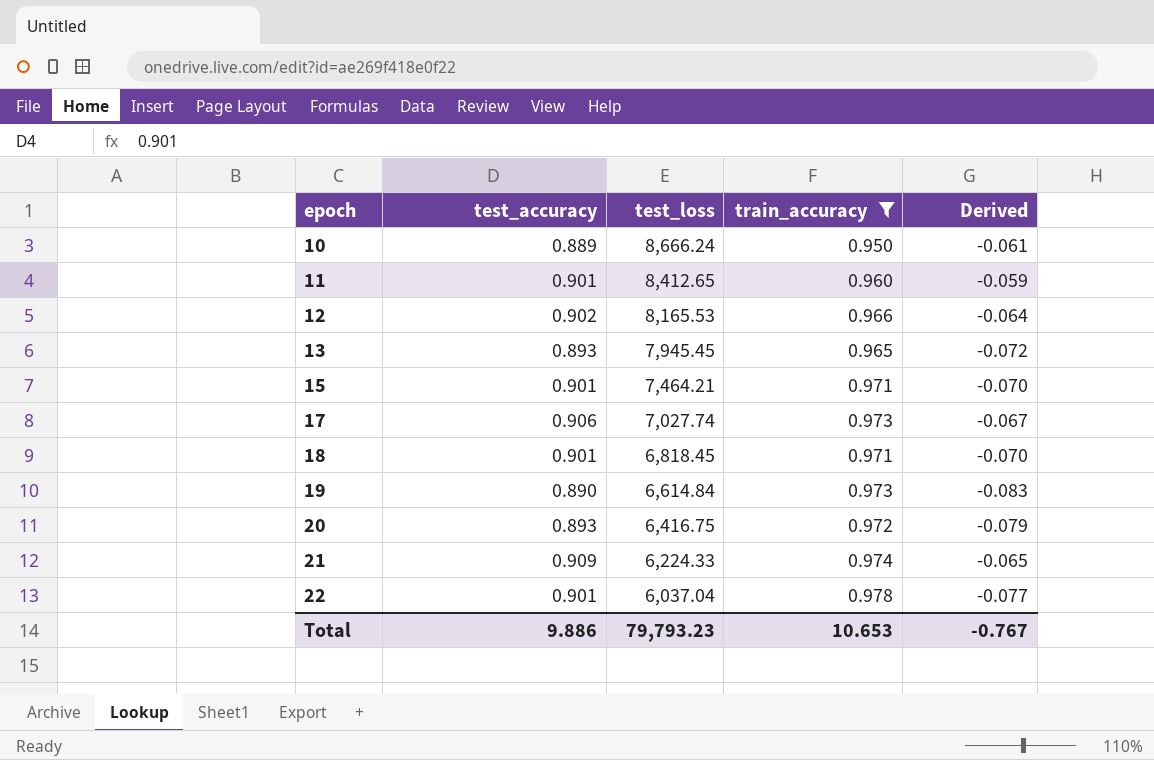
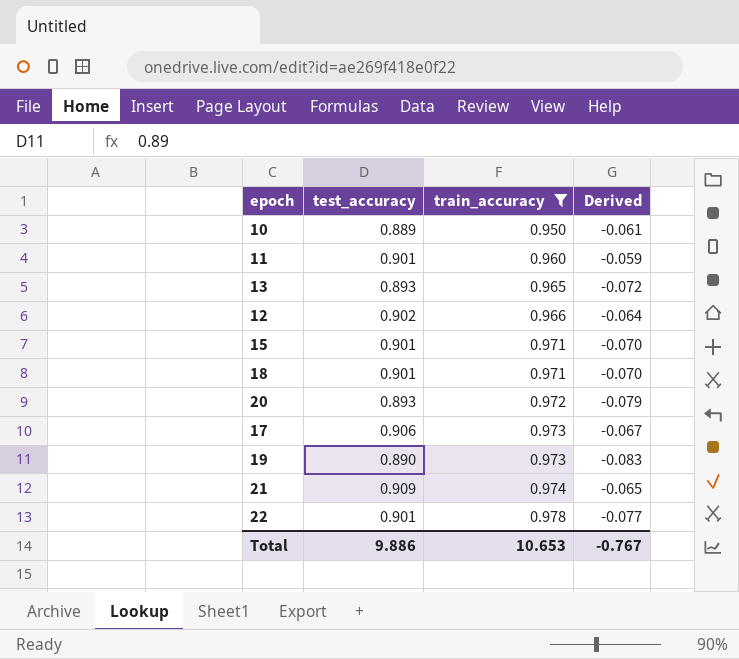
row order: epoch ascending -> train_accuracy ascending
column test_loss | position: 3 -> none

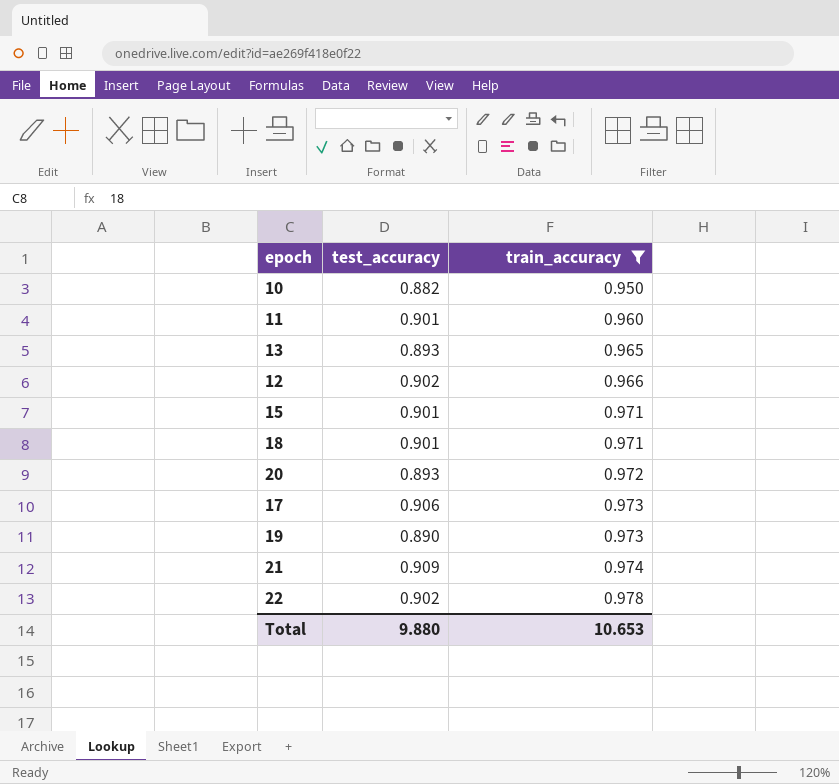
column Derived | formula: [test_accuracy] - [train_accuracy] -> none
10 | test_accuracy: 0.889 -> 0.882
22 | test_accuracy: 0.901 -> 0.902
Total | test_accuracy: 9.886 -> 9.880

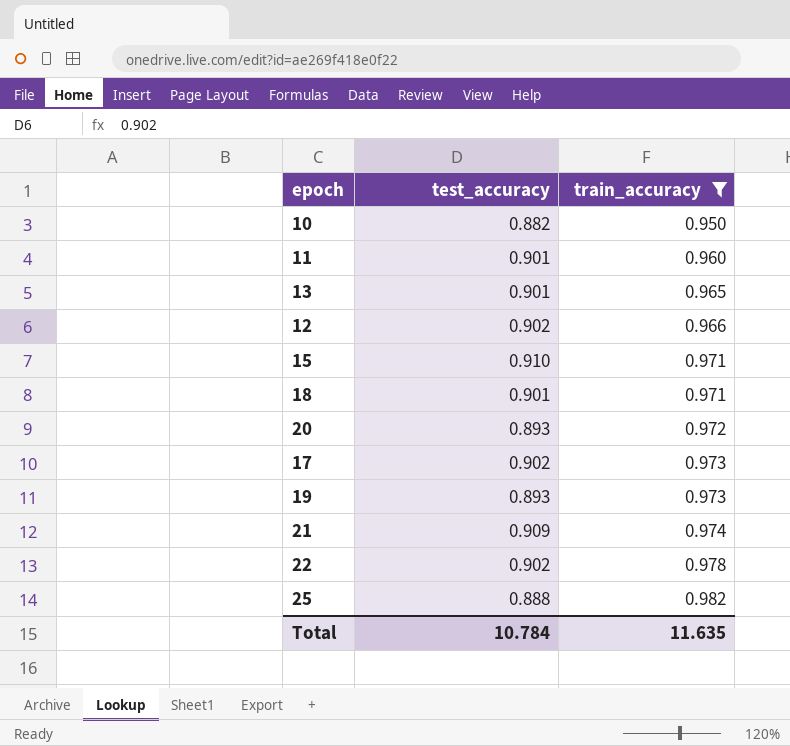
13 | test_accuracy: 0.893 -> 0.901
15 | test_accuracy: 0.901 -> 0.910
17 | test_accuracy: 0.906 -> 0.902
19 | test_accuracy: 0.890 -> 0.893
row 25: none -> 0.888 | 0.982
Total | test_accuracy: 9.880 -> 10.784
Total | train_accuracy: 10.653 -> 11.635

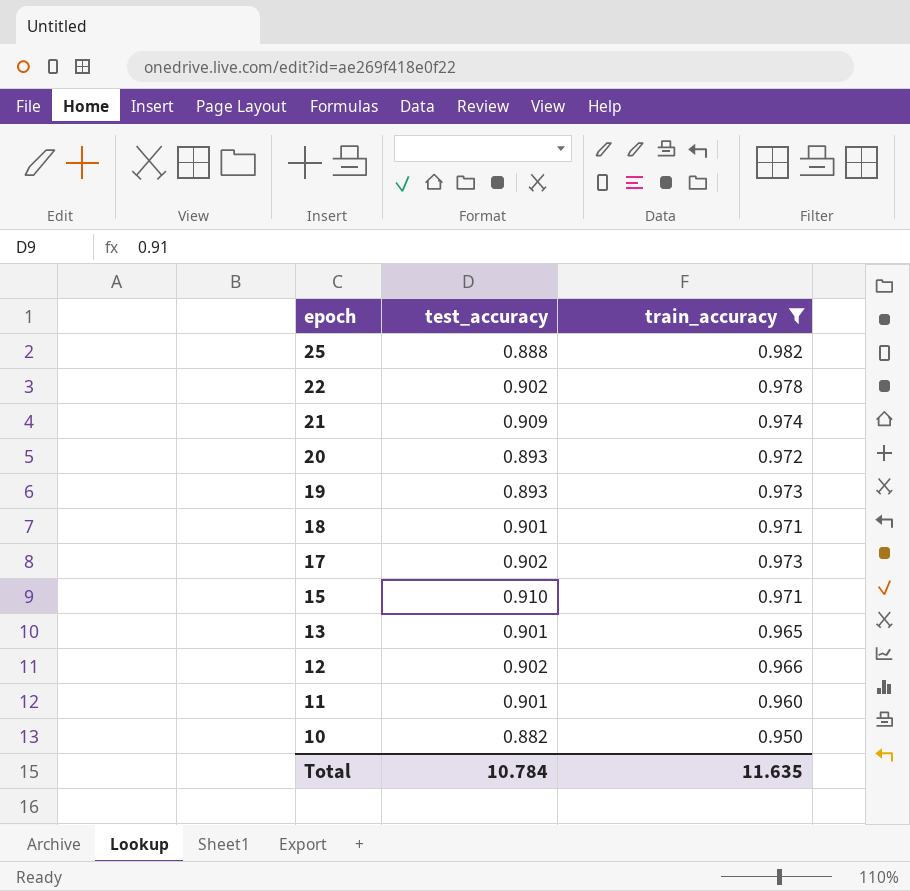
row order: train_accuracy ascending -> epoch descending

